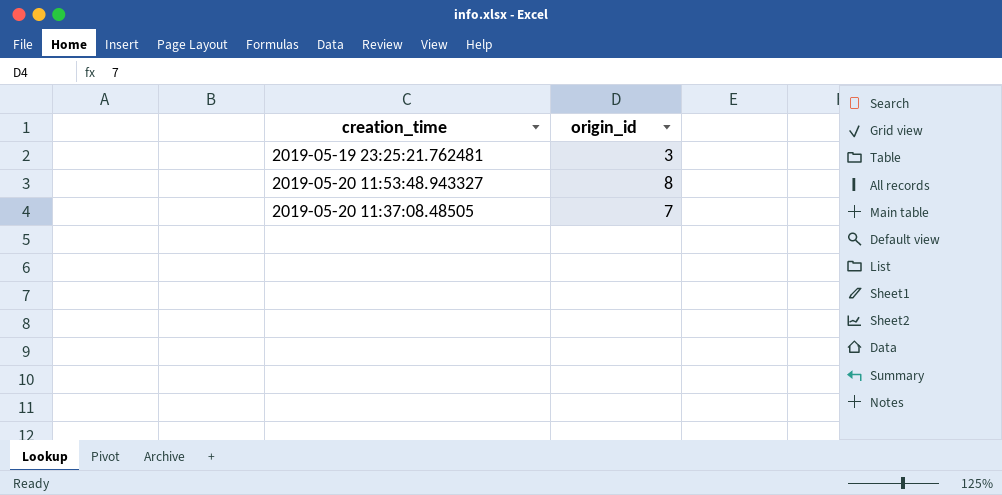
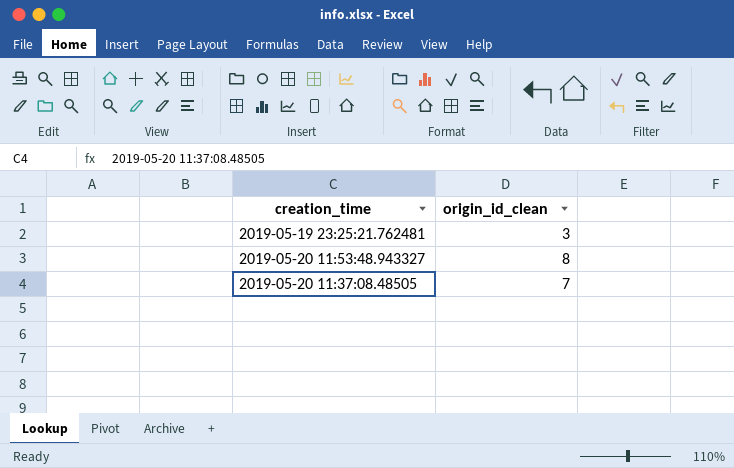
column name: origin_id -> origin_id_clean

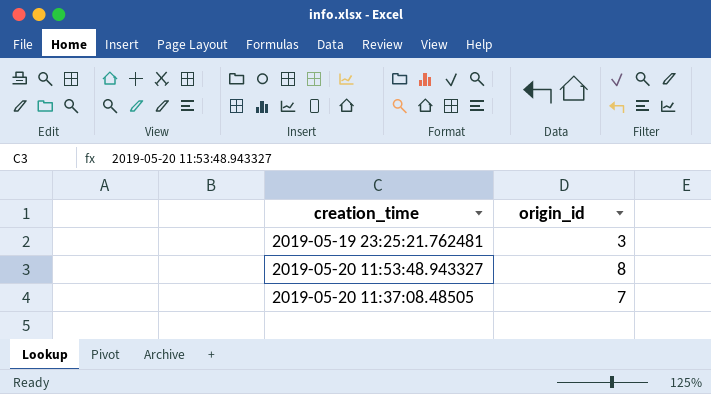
column name: origin_id_clean -> origin_id

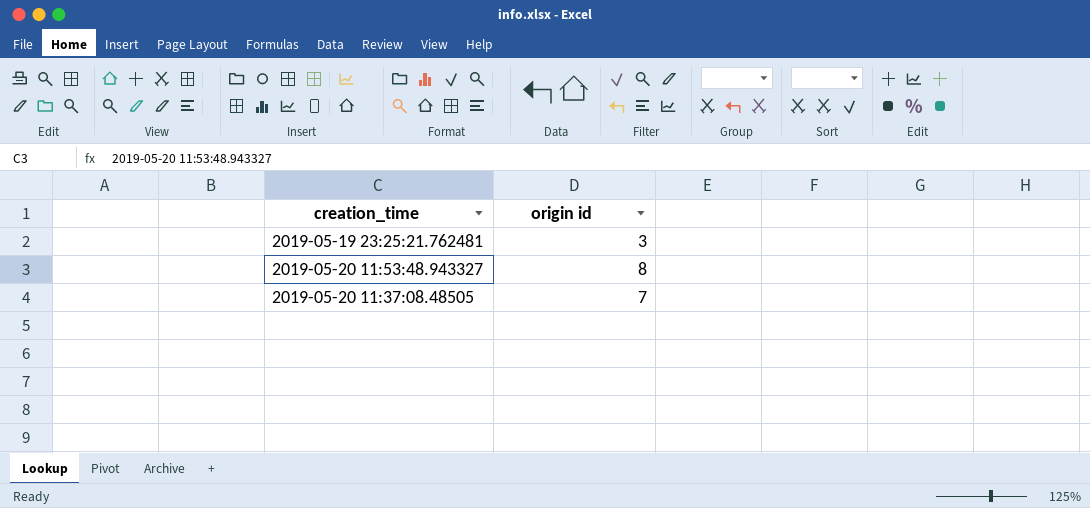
column name: origin_id -> origin id

